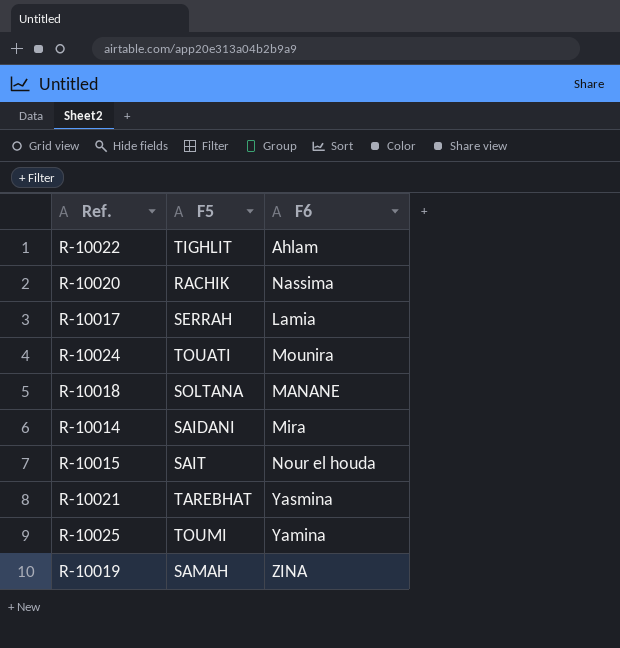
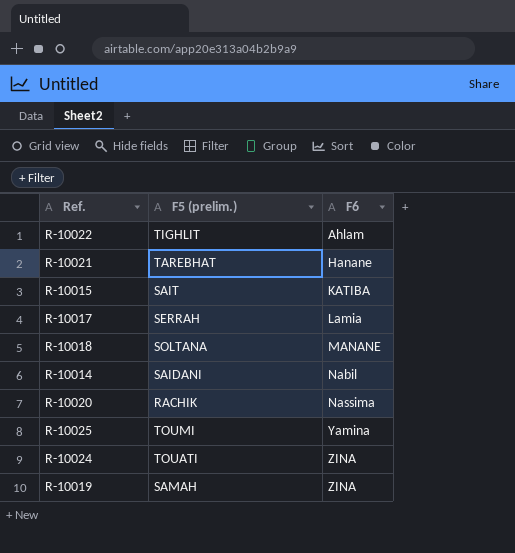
row order: none -> F6 ascending
column name: F5 -> F5 (prelim.)
R-10021 | F6: Yasmina -> Hanane
R-10015 | F6: Nour el houda -> KATIBA
R-10014 | F6: Mira -> Nabil
R-10024 | F6: Mounira -> ZINA

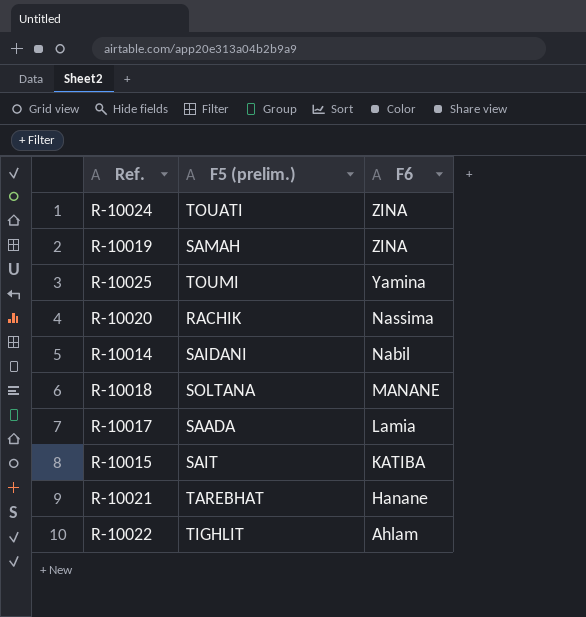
row order: F6 ascending -> F6 descending
R-10017 | F5 (prelim.): SERRAH -> SAADA

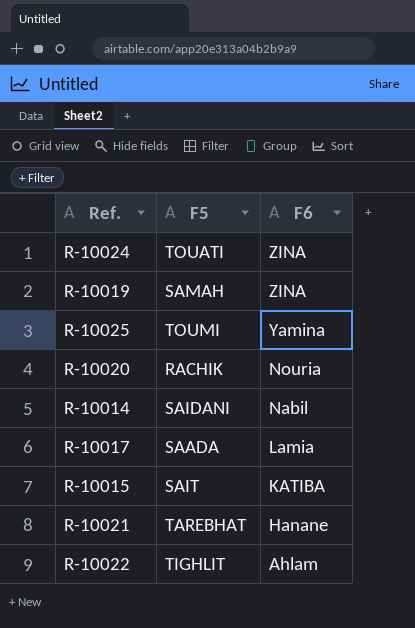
column name: F5 (prelim.) -> F5
row R-10018: SOLTANA | MANANE -> none
R-10020 | F6: Nassima -> Nouria

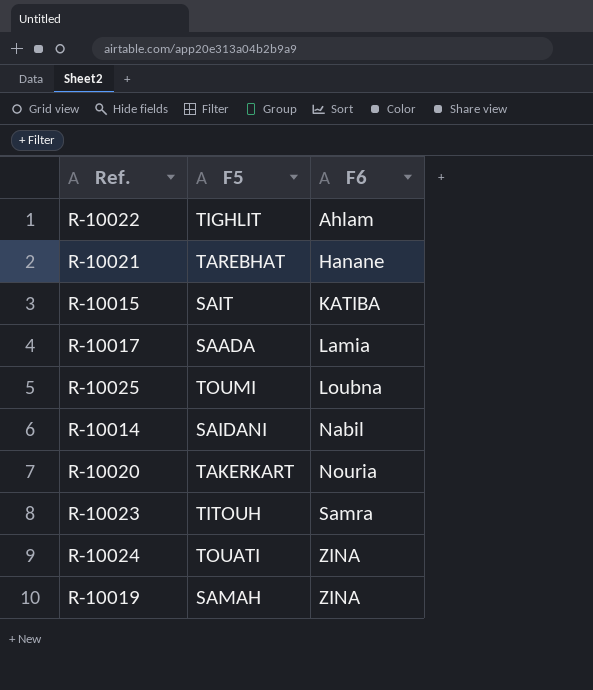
row order: F6 descending -> F6 ascending
R-10025 | F6: Yamina -> Loubna
R-10020 | F5: RACHIK -> TAKERKART
row R-10023: none -> TITOUH | Samra

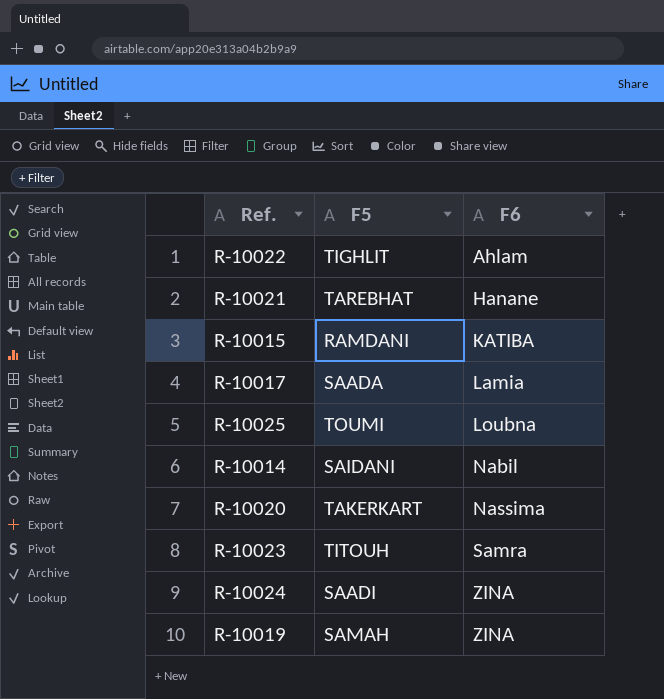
R-10015 | F5: SAIT -> RAMDANI
R-10020 | F6: Nouria -> Nassima
R-10024 | F5: TOUATI -> SAADI

